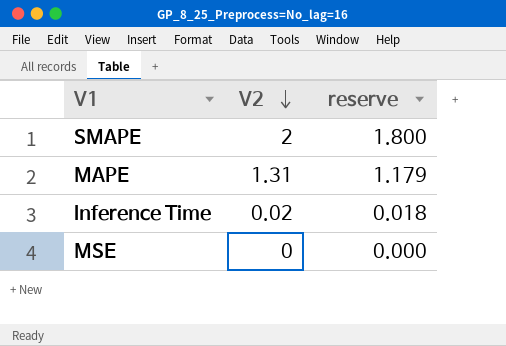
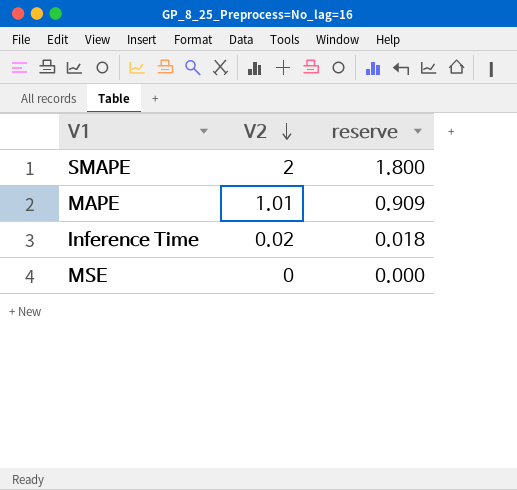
MAPE | V2: 1.31 -> 1.01
MAPE | reserve: 1.179 -> 0.909

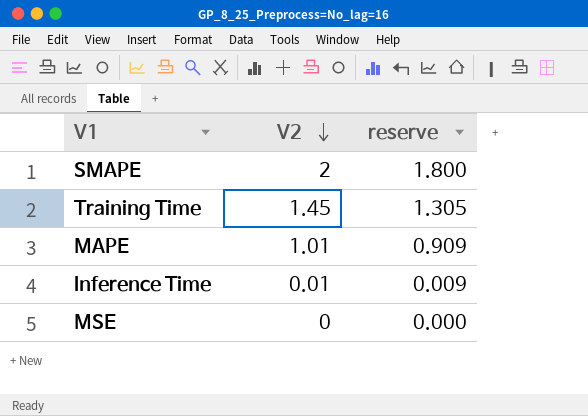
row Training Time: none -> 1.45 | 1.305
Inference Time | V2: 0.02 -> 0.01
Inference Time | reserve: 0.018 -> 0.009

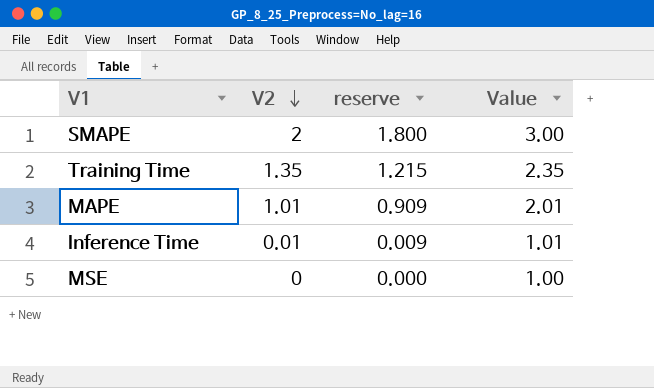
column Value | formula: none -> [V2] + 1
Training Time | V2: 1.45 -> 1.35
Training Time | reserve: 1.305 -> 1.215

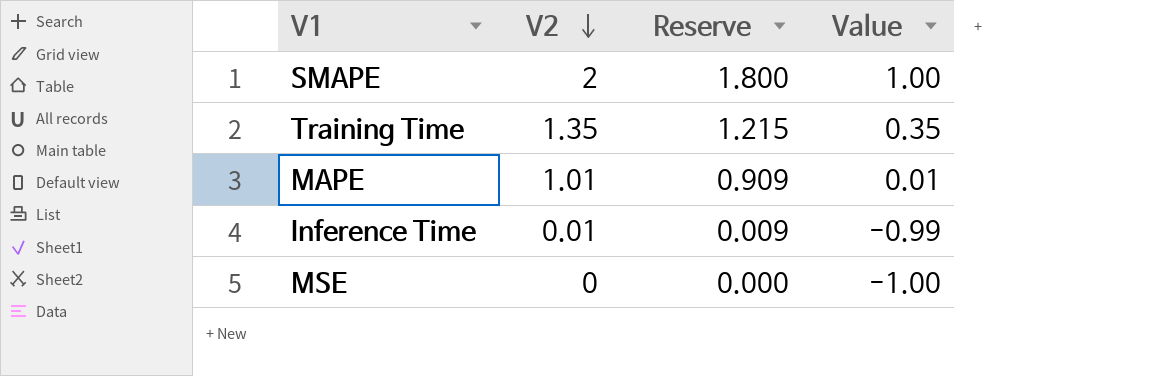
column name: reserve -> Reserve
column Value | formula: [V2] + 1 -> [V2] - 1

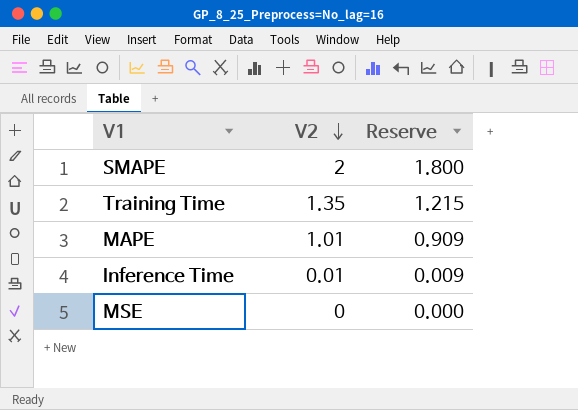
column Value | formula: [V2] - 1 -> none

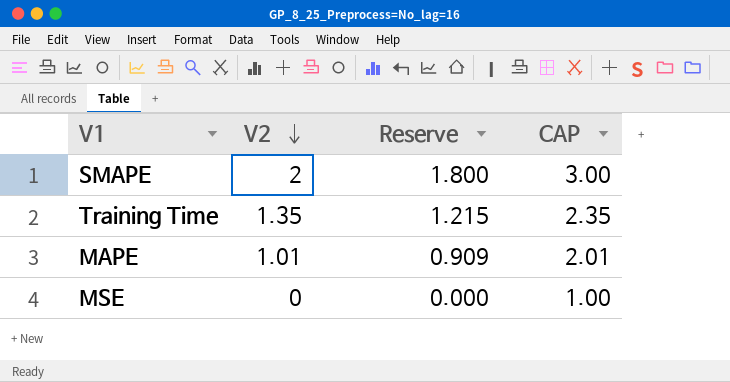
column CAP | formula: none -> [V2] + 1
row Inference Time: 0.01 | 0.009 -> none

